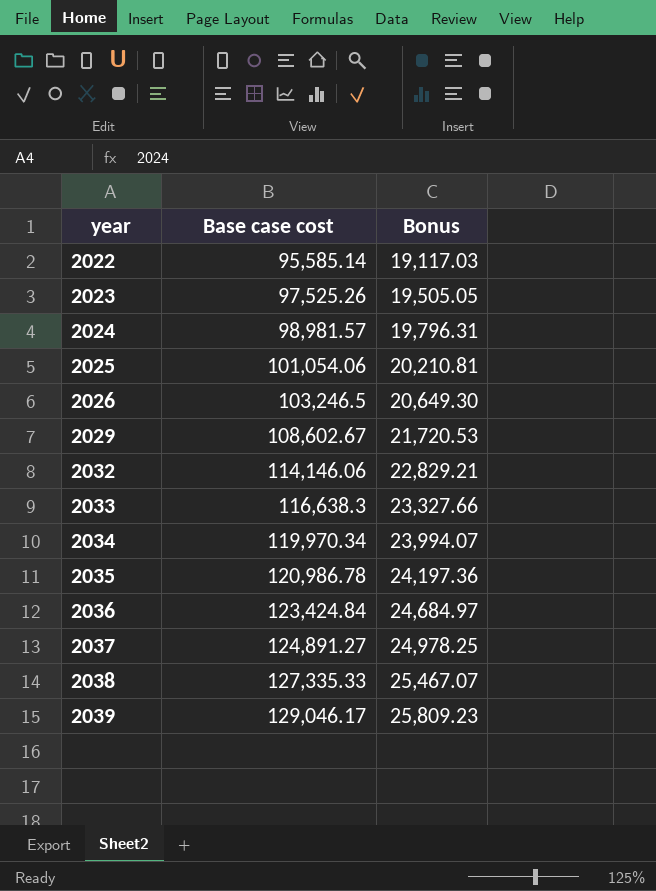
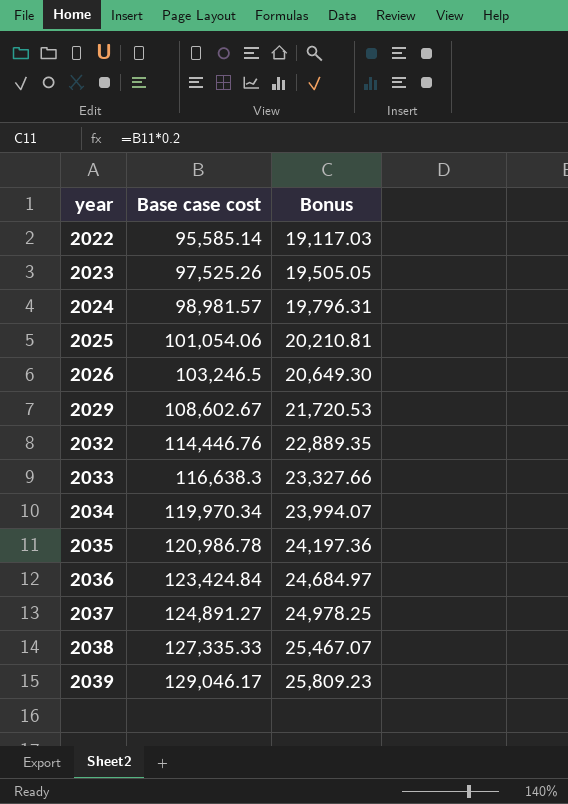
2032 | Base case cost: 114,146.06 -> 114,446.76
2032 | Bonus: 22,829.21 -> 22,889.35

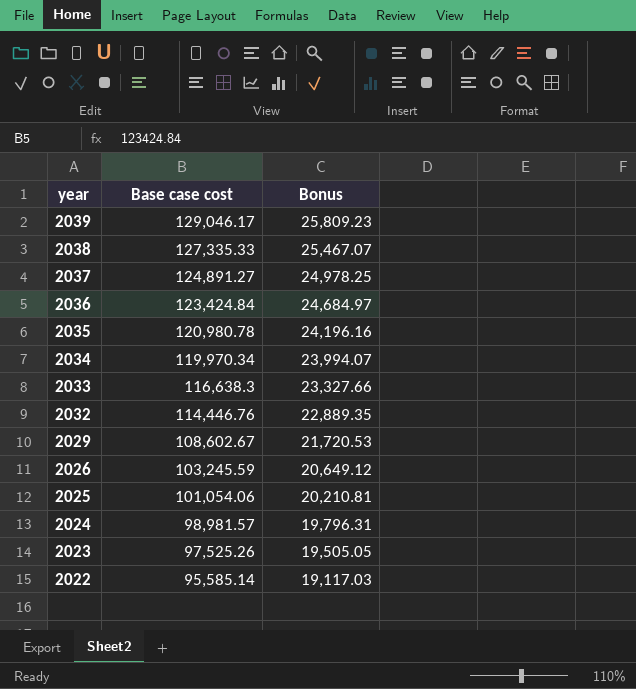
row order: year ascending -> year descending
2035 | Base case cost: 120,986.78 -> 120,980.78
2035 | Bonus: 24,197.36 -> 24,196.16
2026 | Base case cost: 103,246.5 -> 103,245.59
2026 | Bonus: 20,649.30 -> 20,649.12

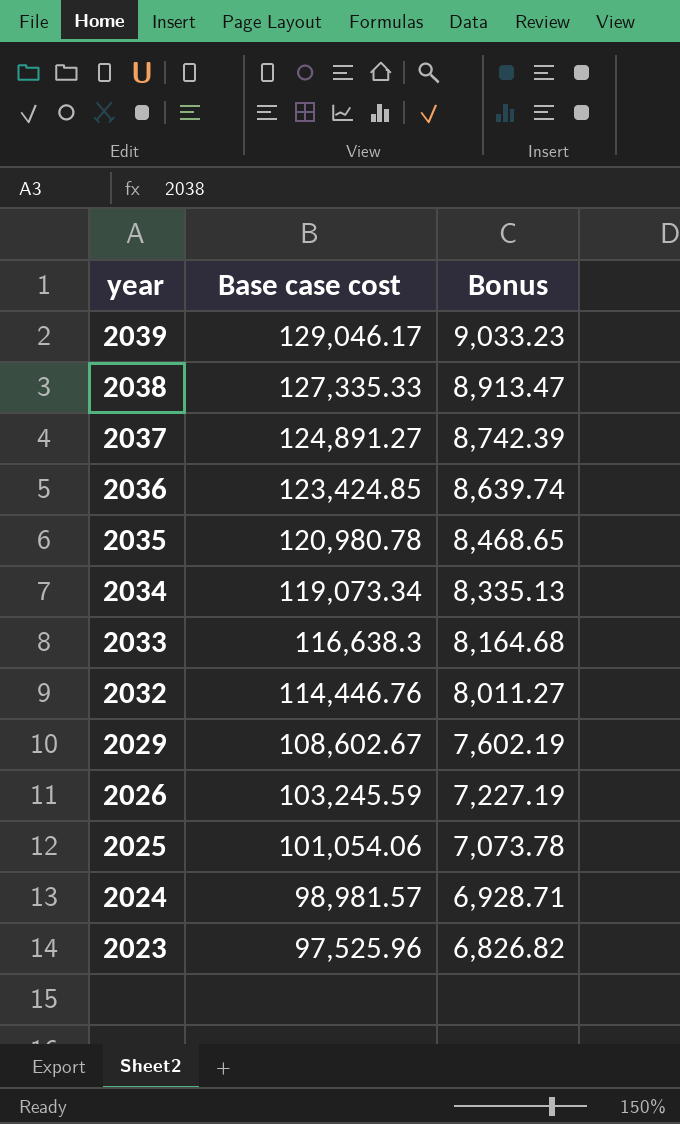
column Bonus | formula: [Base case cost] * 0.2 -> [Base case cost] * 0.07
row 2022: 95,585.14 | 19,117.03 -> none
2036 | Base case cost: 123,424.84 -> 123,424.85
2034 | Base case cost: 119,970.34 -> 119,073.34
2023 | Base case cost: 97,525.26 -> 97,525.96

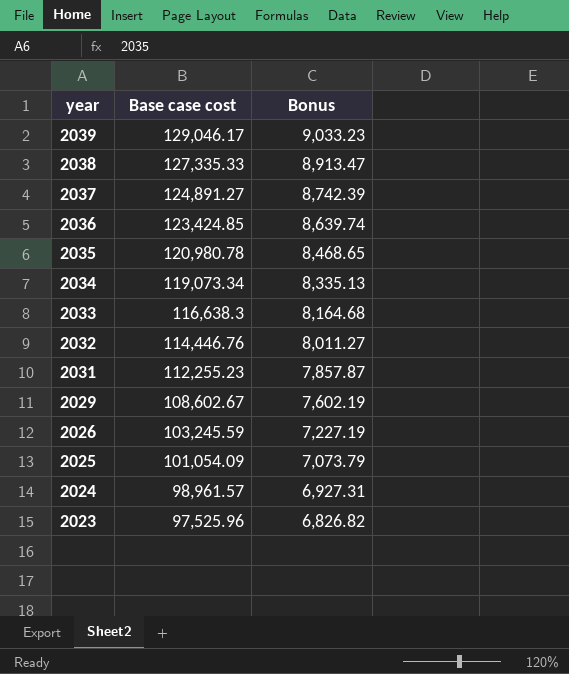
row 2031: none -> 112,255.23 | 7,857.87
2025 | Base case cost: 101,054.06 -> 101,054.09
2025 | Bonus: 7,073.78 -> 7,073.79
2024 | Base case cost: 98,981.57 -> 98,961.57
2024 | Bonus: 6,928.71 -> 6,927.31

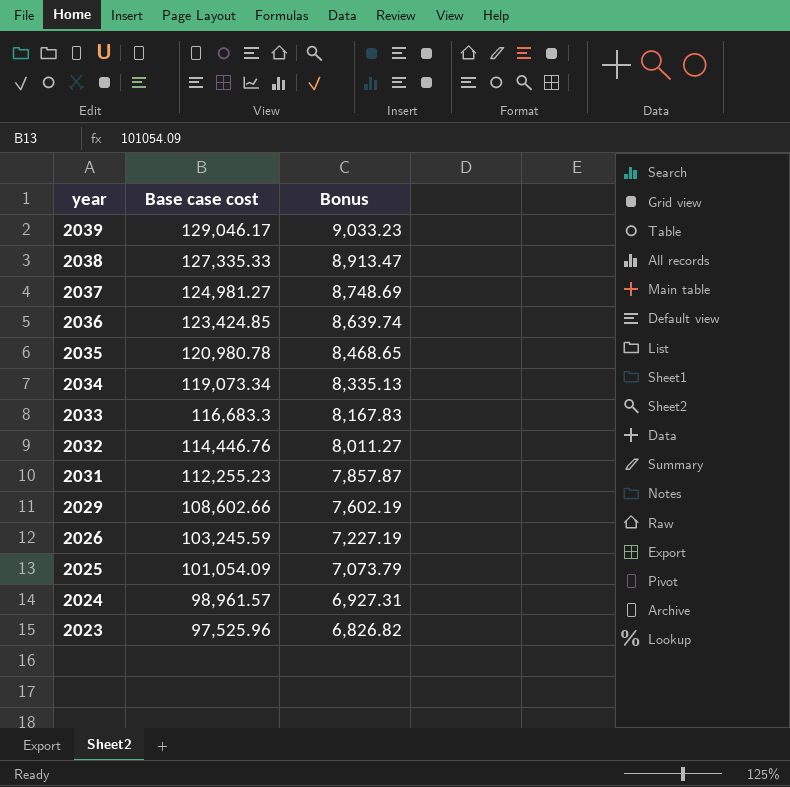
2037 | Base case cost: 124,891.27 -> 124,981.27
2037 | Bonus: 8,742.39 -> 8,748.69
2033 | Base case cost: 116,638.3 -> 116,683.3
2033 | Bonus: 8,164.68 -> 8,167.83
2029 | Base case cost: 108,602.67 -> 108,602.66

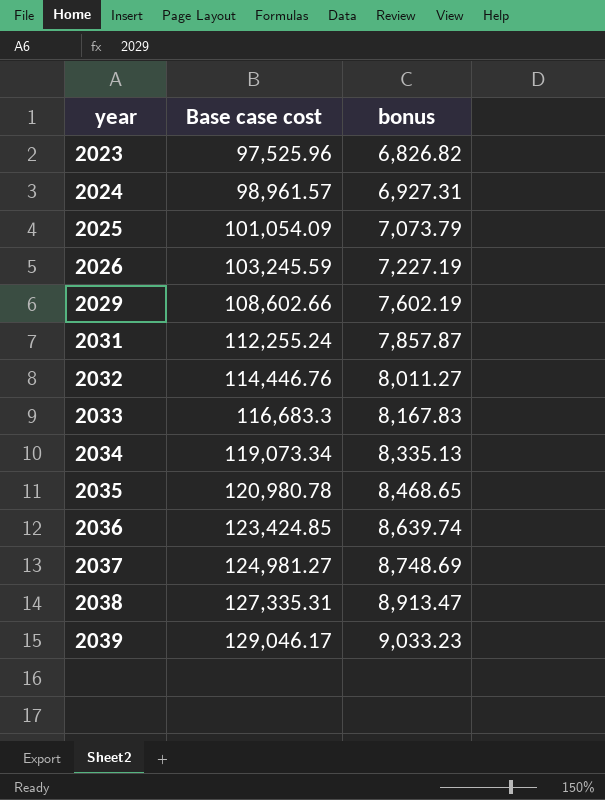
row order: year descending -> year ascending
column name: Bonus -> bonus
2031 | Base case cost: 112,255.23 -> 112,255.24
2038 | Base case cost: 127,335.33 -> 127,335.31

